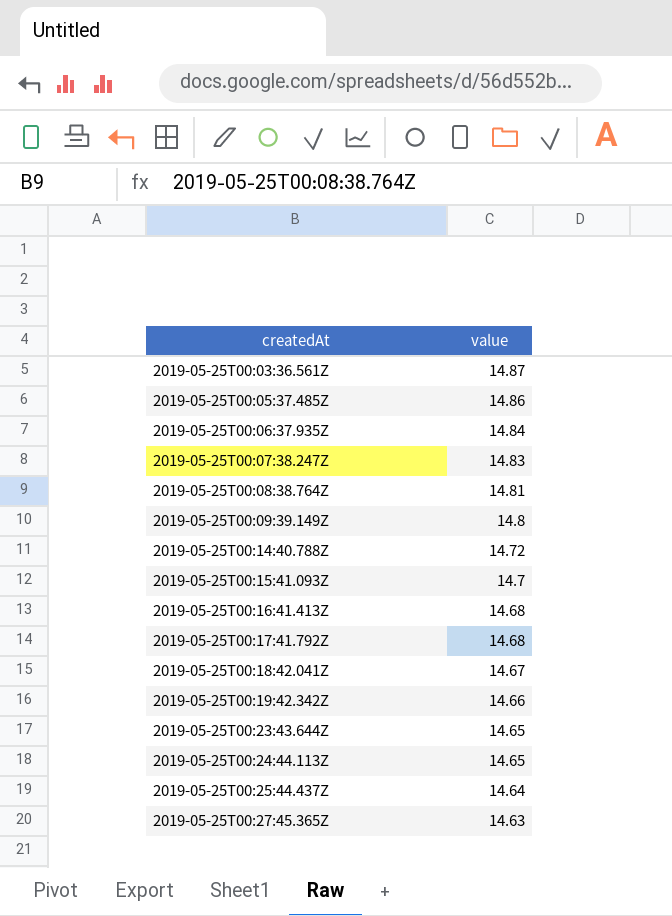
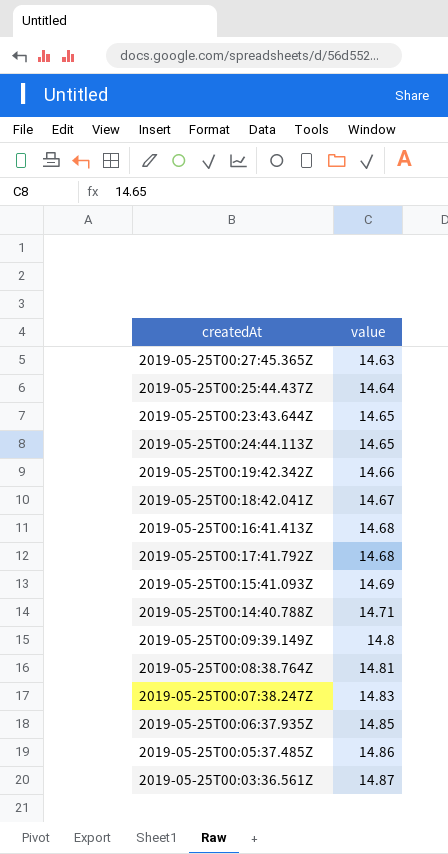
row order: createdAt ascending -> value ascending
2019-05-25T00:15:41.093Z | value: 14.7 -> 14.69
2019-05-25T00:14:40.788Z | value: 14.72 -> 14.71
2019-05-25T00:06:37.935Z | value: 14.84 -> 14.85

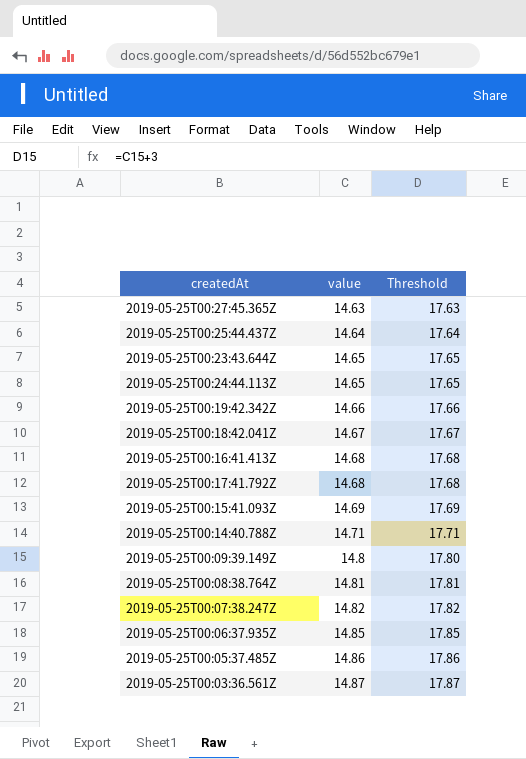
column Threshold | formula: none -> [value] + 3
2019-05-25T00:07:38.247Z | value: 14.83 -> 14.82

